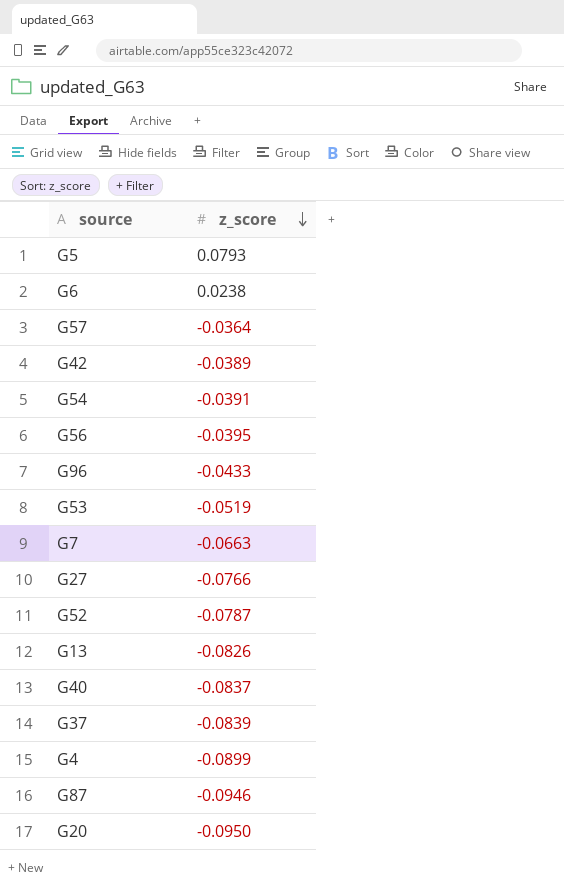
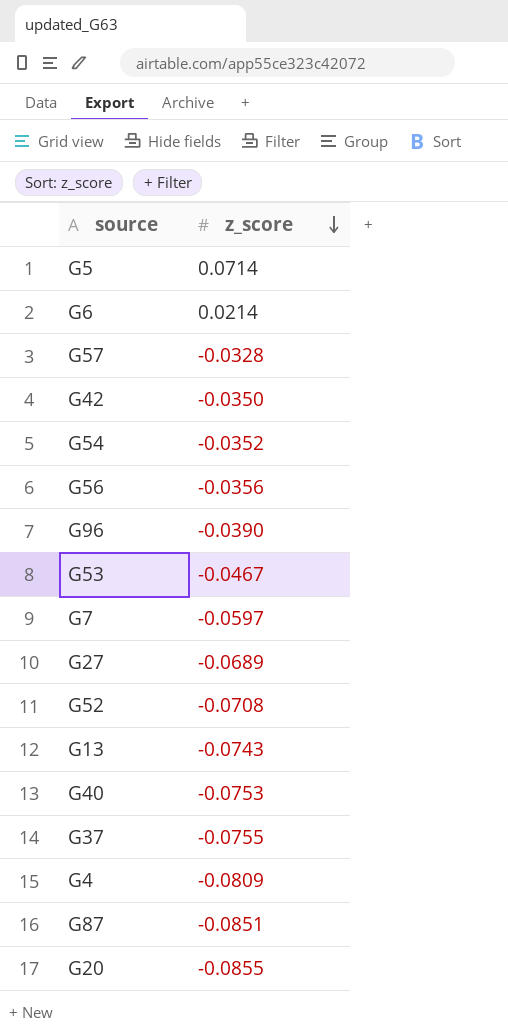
G5 | z_score: 0.0793 -> 0.0714
G6 | z_score: 0.0238 -> 0.0214
G57 | z_score: -0.0364 -> -0.0328
G42 | z_score: -0.0389 -> -0.0350
G54 | z_score: -0.0391 -> -0.0352
G56 | z_score: -0.0395 -> -0.0356
G96 | z_score: -0.0433 -> -0.0390
G53 | z_score: -0.0519 -> -0.0467
G7 | z_score: -0.0663 -> -0.0597
G27 | z_score: -0.0766 -> -0.0689
G52 | z_score: -0.0787 -> -0.0708
G13 | z_score: -0.0826 -> -0.0743
G40 | z_score: -0.0837 -> -0.0753
G37 | z_score: -0.0839 -> -0.0755
G4 | z_score: -0.0899 -> -0.0809
G87 | z_score: -0.0946 -> -0.0851
G20 | z_score: -0.0950 -> -0.0855

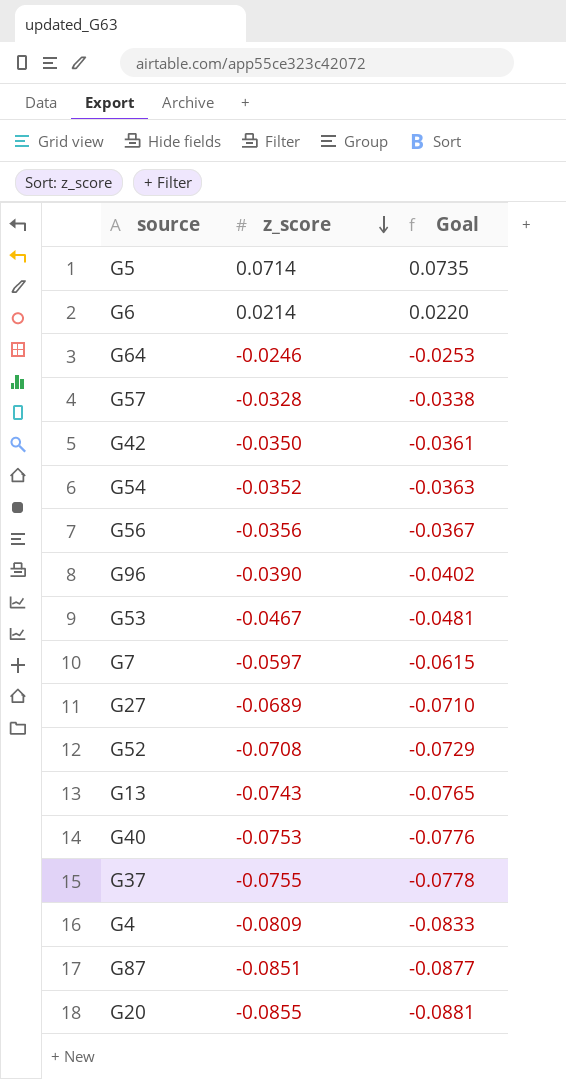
column Goal | formula: none -> [z_score] * 1.03
row G64: none -> -0.0246 | -0.0253

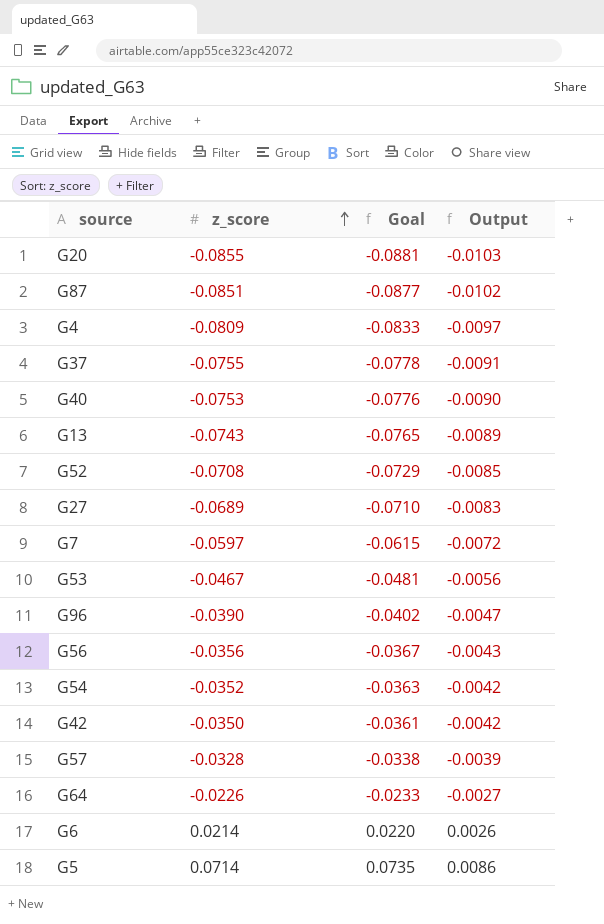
row order: z_score descending -> z_score ascending
column Output | formula: none -> [z_score] * 0.12
G64 | z_score: -0.0246 -> -0.0226
G64 | Goal: -0.0253 -> -0.0233

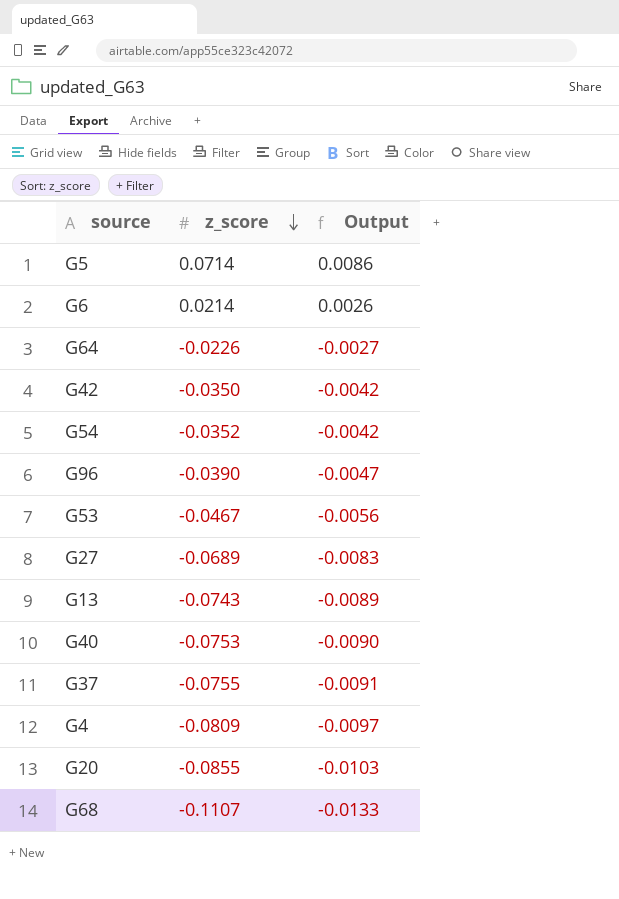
row order: z_score ascending -> z_score descending
column Goal | formula: [z_score] * 1.03 -> none
row G87: -0.0851 | -0.0877 | -0.0102 -> none
row G52: -0.0708 | -0.0729 | -0.0085 -> none
row G7: -0.0597 | -0.0615 | -0.0072 -> none
row G56: -0.0356 | -0.0367 | -0.0043 -> none
row G57: -0.0328 | -0.0338 | -0.0039 -> none
row G68: none -> -0.1107 | -0.0133

